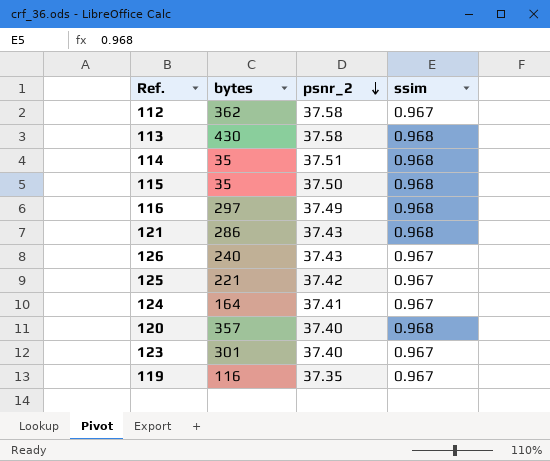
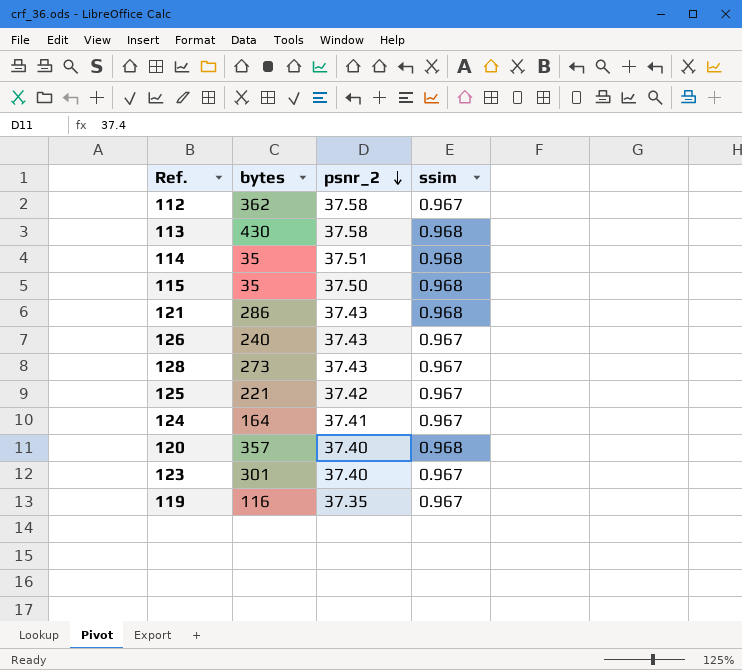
row 116: 297 | 37.49 | 0.968 -> none
row 128: none -> 273 | 37.43 | 0.967

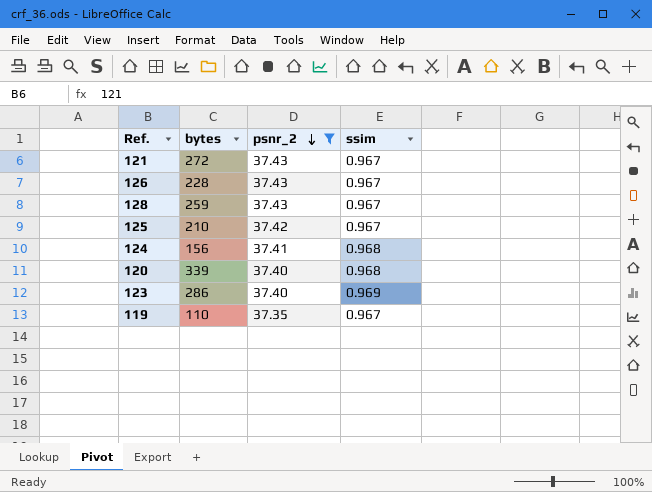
filter: none -> psnr_2 <= 37.43
121 | bytes: 286 -> 272
121 | ssim: 0.968 -> 0.967
126 | bytes: 240 -> 228
128 | bytes: 273 -> 259
125 | bytes: 221 -> 210
124 | bytes: 164 -> 156
124 | ssim: 0.967 -> 0.968
120 | bytes: 357 -> 339
123 | bytes: 301 -> 286
123 | ssim: 0.967 -> 0.969
119 | bytes: 116 -> 110

